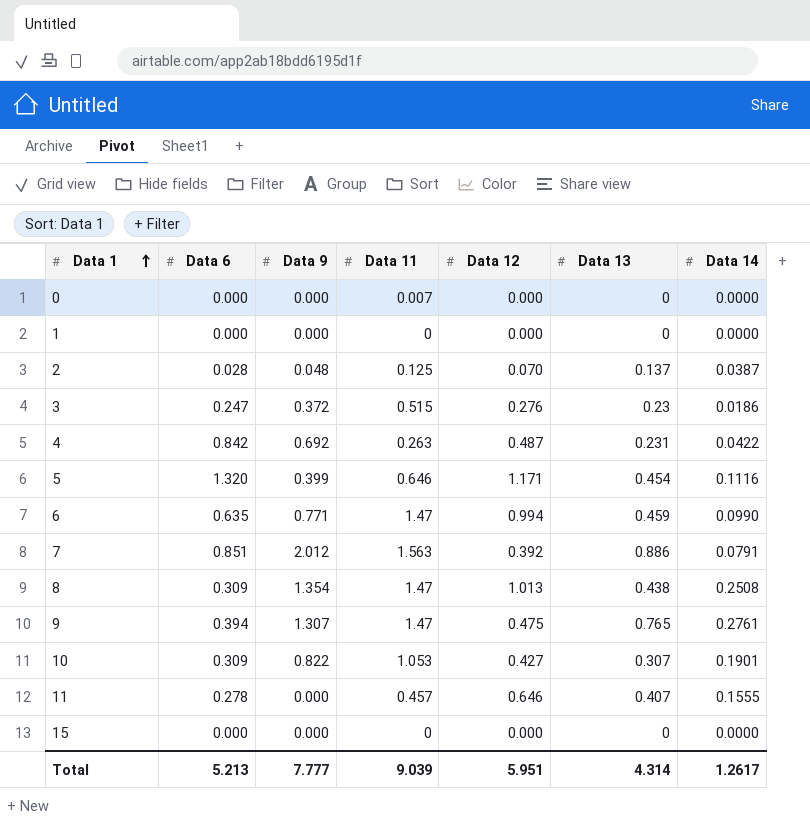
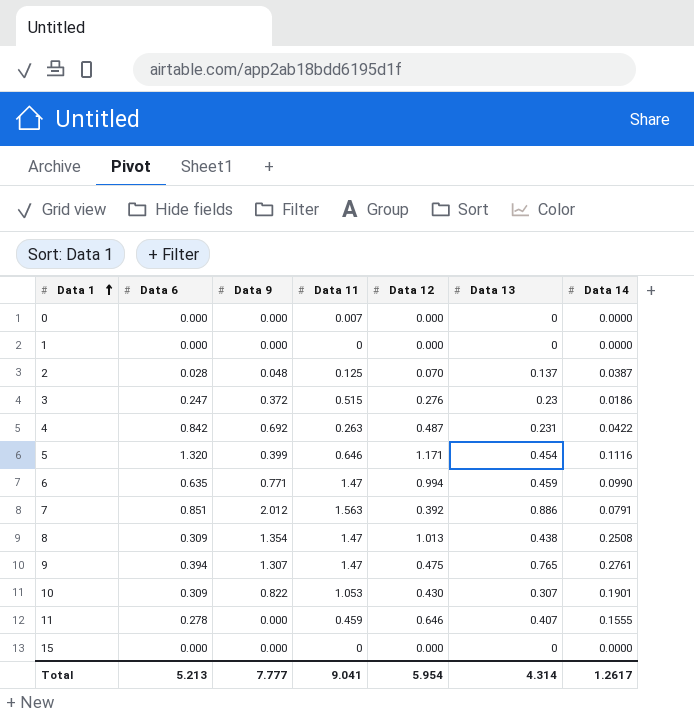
10 | Data 12: 0.427 -> 0.430
11 | Data 11: 0.457 -> 0.459
Total | Data 11: 9.039 -> 9.041
Total | Data 12: 5.951 -> 5.954

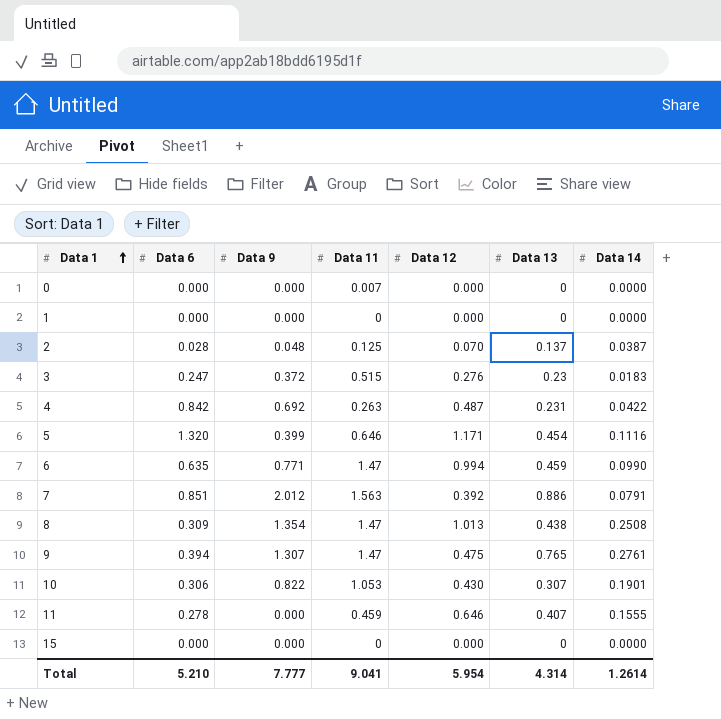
3 | Data 14: 0.0186 -> 0.0183
10 | Data 6: 0.309 -> 0.306
Total | Data 6: 5.213 -> 5.210
Total | Data 14: 1.2617 -> 1.2614

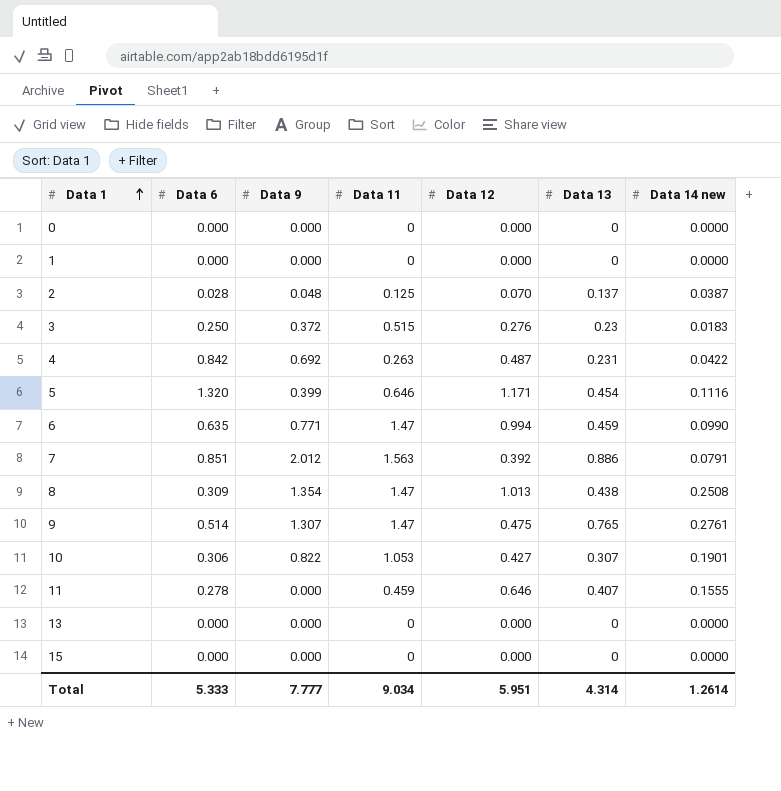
column name: Data 14 -> Data 14 new
0 | Data 11: 0.007 -> 0
3 | Data 6: 0.247 -> 0.250
9 | Data 6: 0.394 -> 0.514
10 | Data 12: 0.430 -> 0.427
row 13: none -> 0.000 | 0.000 | 0 | 0.000 | 0 | 0.0000
Total | Data 6: 5.210 -> 5.333
Total | Data 11: 9.041 -> 9.034
Total | Data 12: 5.954 -> 5.951

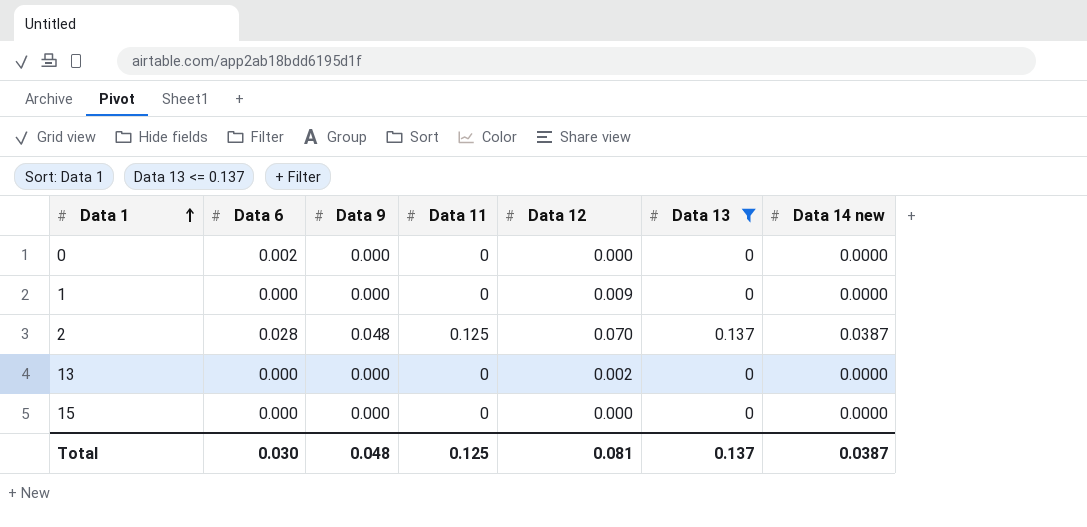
filter: none -> Data 13 <= 0.137
0 | Data 6: 0.000 -> 0.002
1 | Data 12: 0.000 -> 0.009
13 | Data 12: 0.000 -> 0.002
Total | Data 6: 5.333 -> 0.030
Total | Data 9: 7.777 -> 0.048
Total | Data 11: 9.034 -> 0.125
Total | Data 12: 5.951 -> 0.081
Total | Data 13: 4.314 -> 0.137
Total | Data 14 new: 1.2614 -> 0.0387

